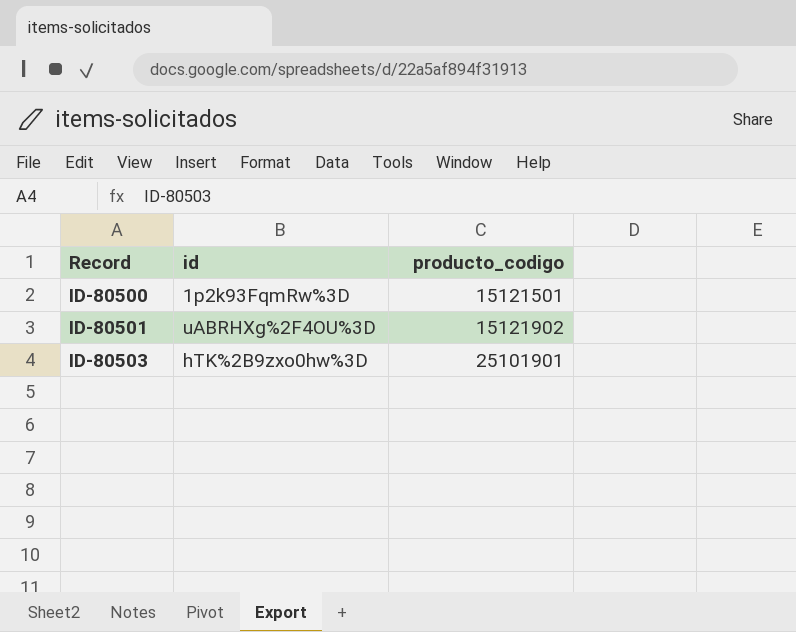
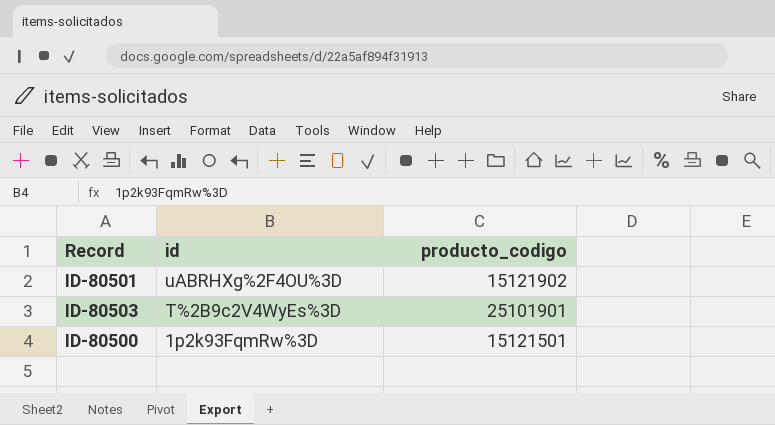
row order: Record ascending -> id descending
ID-80503 | id: hTK%2B9zxo0hw%3D -> T%2B9c2V4WyEs%3D

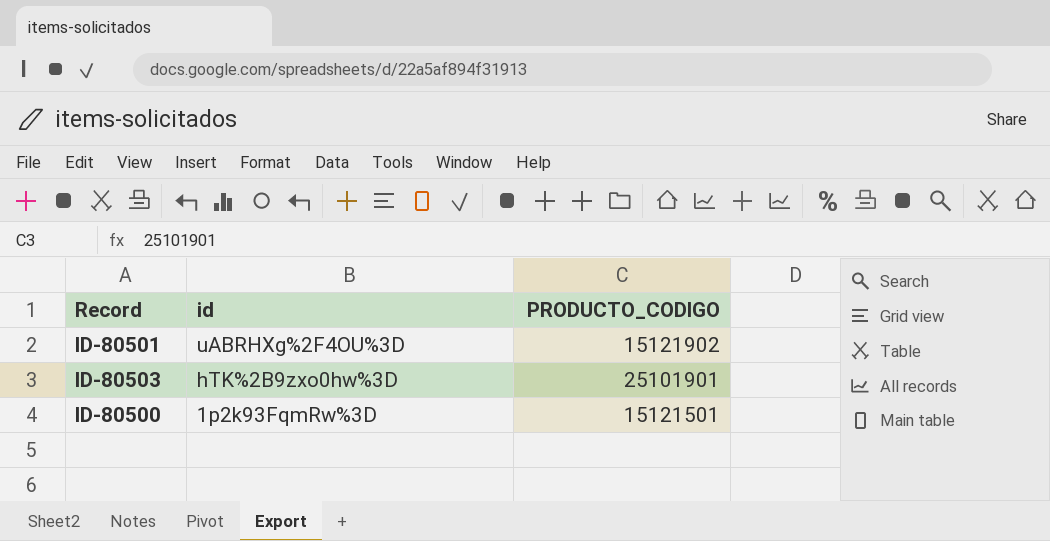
column name: producto_codigo -> PRODUCTO_CODIGO
ID-80503 | id: T%2B9c2V4WyEs%3D -> hTK%2B9zxo0hw%3D

